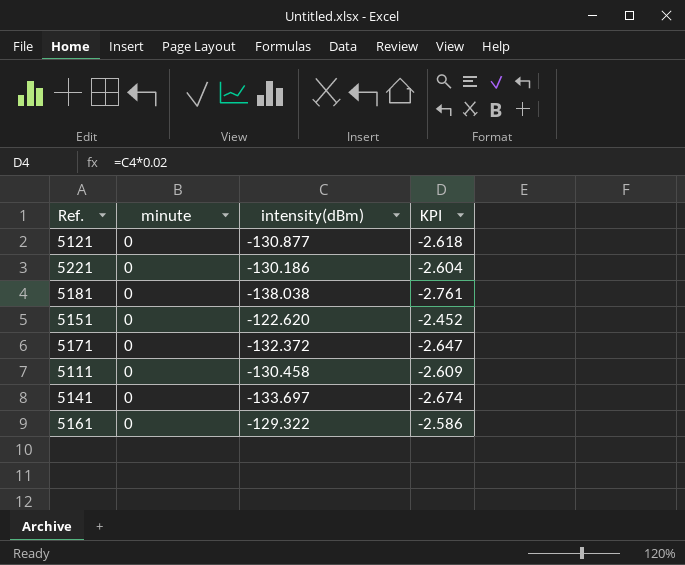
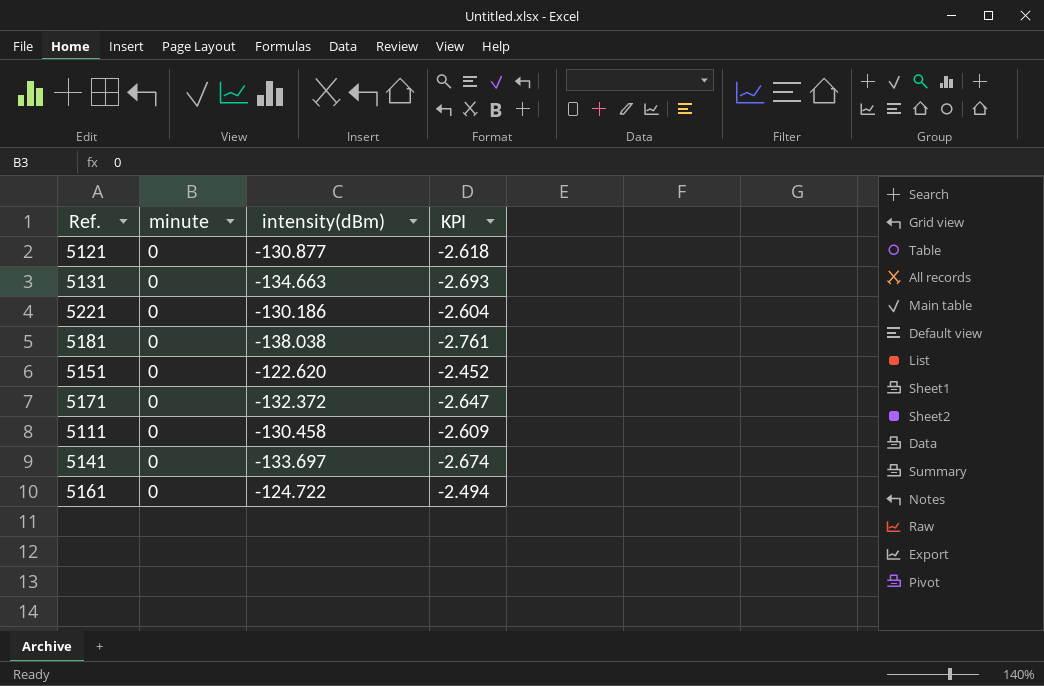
row 5131: none -> 0 | -134.663 | -2.693
5161 | intensity(dBm): -129.322 -> -124.722
5161 | KPI: -2.586 -> -2.494

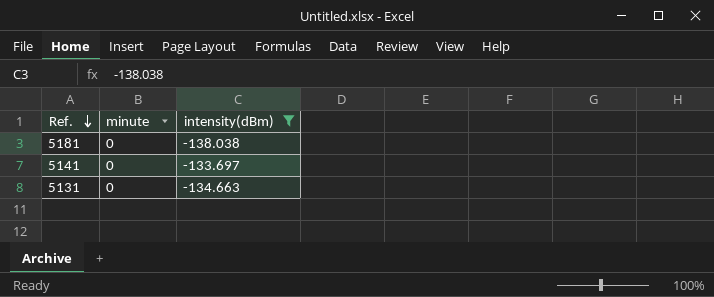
filter: none -> intensity(dBm) <= -133.697
row order: none -> Ref. descending
column KPI | formula: [intensity(dBm)] * 0.02 -> none

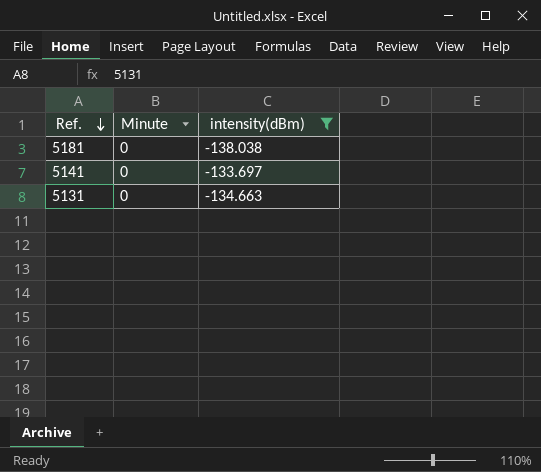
column name: minute -> Minute

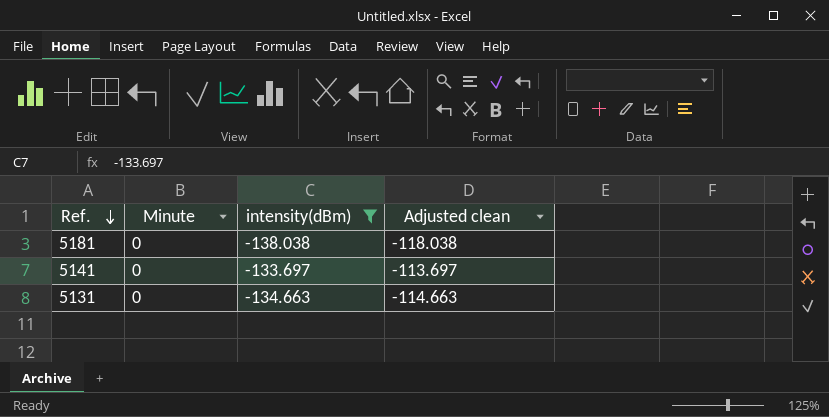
column Adjusted clean | formula: none -> [intensity(dBm)] + 20

